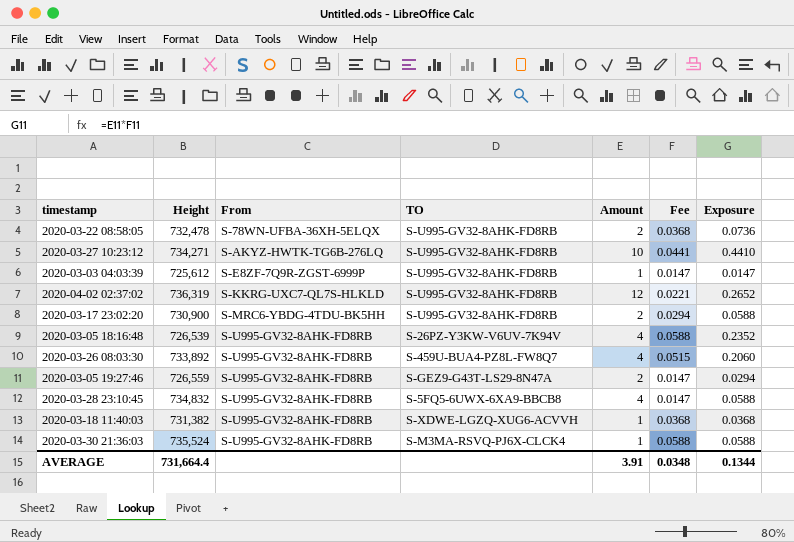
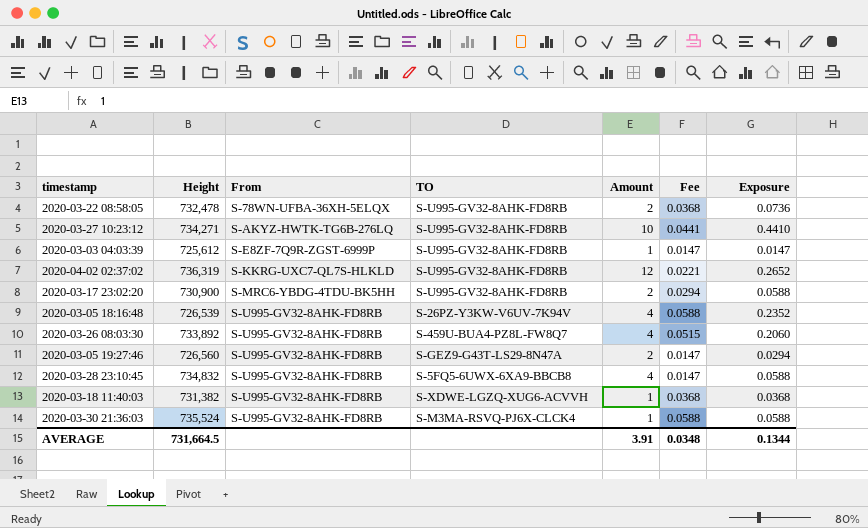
2020-03-05 19:27:46 | Height: 726,559 -> 726,560
AVERAGE | Height: 731,664.4 -> 731,664.5

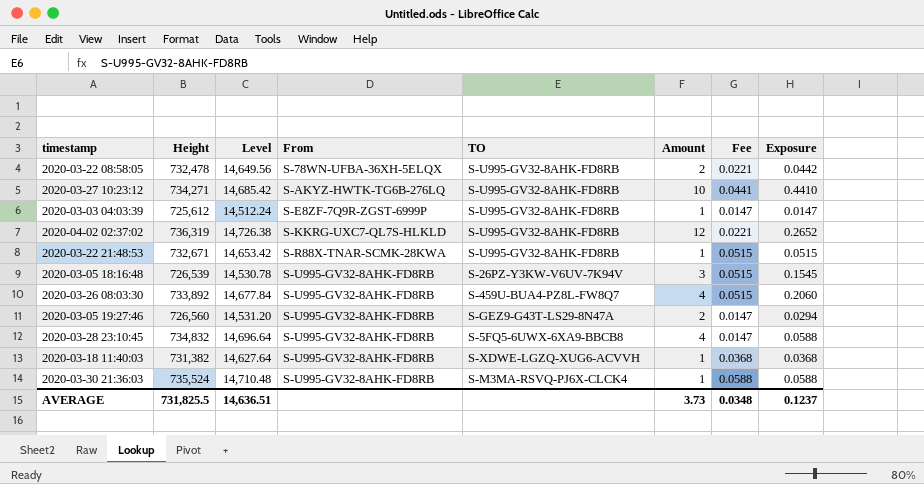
column Level | formula: none -> [Height] * 0.02
row 2020-03-17 23:02:20: 730,900 | S-MRC6-YBDG-4TDU-BK5HH | S-U995-GV32-8AHK-FD8RB | 2 | 0.0294 | 0.0588 -> none
2020-03-22 08:58:05 | Fee: 0.0368 -> 0.0221
2020-03-22 08:58:05 | Exposure: 0.0736 -> 0.0442
row 2020-03-22 21:48:53: none -> 732,671 | 14,653.42 | S-R88X-TNAR-SCMK-28KWA | S-U995-GV32-8AHK-FD8RB | 1 | 0.0515 | 0.0515
2020-03-05 18:16:48 | Amount: 4 -> 3
2020-03-05 18:16:48 | Fee: 0.0588 -> 0.0515
2020-03-05 18:16:48 | Exposure: 0.2352 -> 0.1545
AVERAGE | Height: 731,664.5 -> 731,825.5
AVERAGE | Amount: 3.91 -> 3.73
AVERAGE | Exposure: 0.1344 -> 0.1237

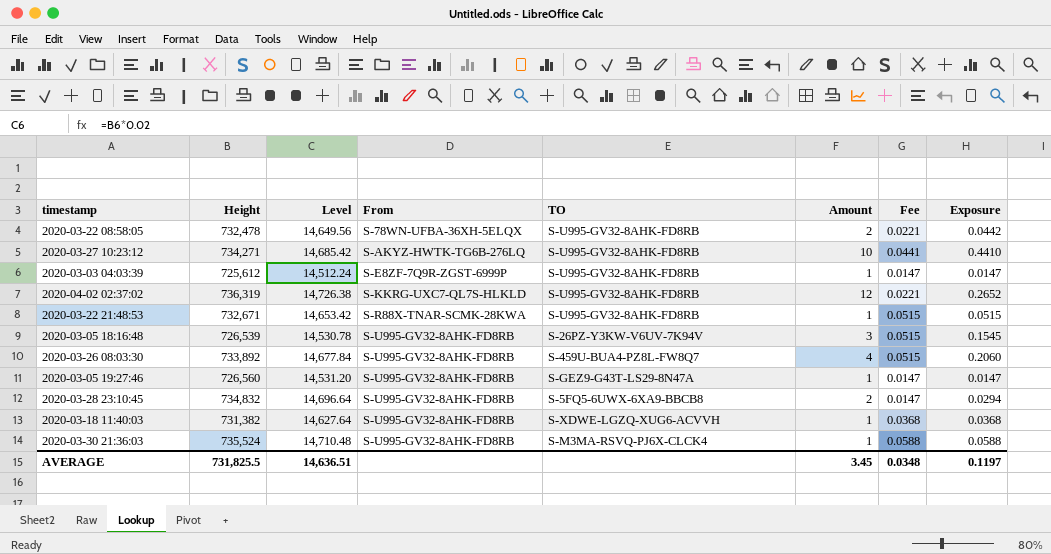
2020-03-05 19:27:46 | Amount: 2 -> 1
2020-03-05 19:27:46 | Exposure: 0.0294 -> 0.0147
2020-03-28 23:10:45 | Amount: 4 -> 2
2020-03-28 23:10:45 | Exposure: 0.0588 -> 0.0294
AVERAGE | Amount: 3.73 -> 3.45
AVERAGE | Exposure: 0.1237 -> 0.1197

